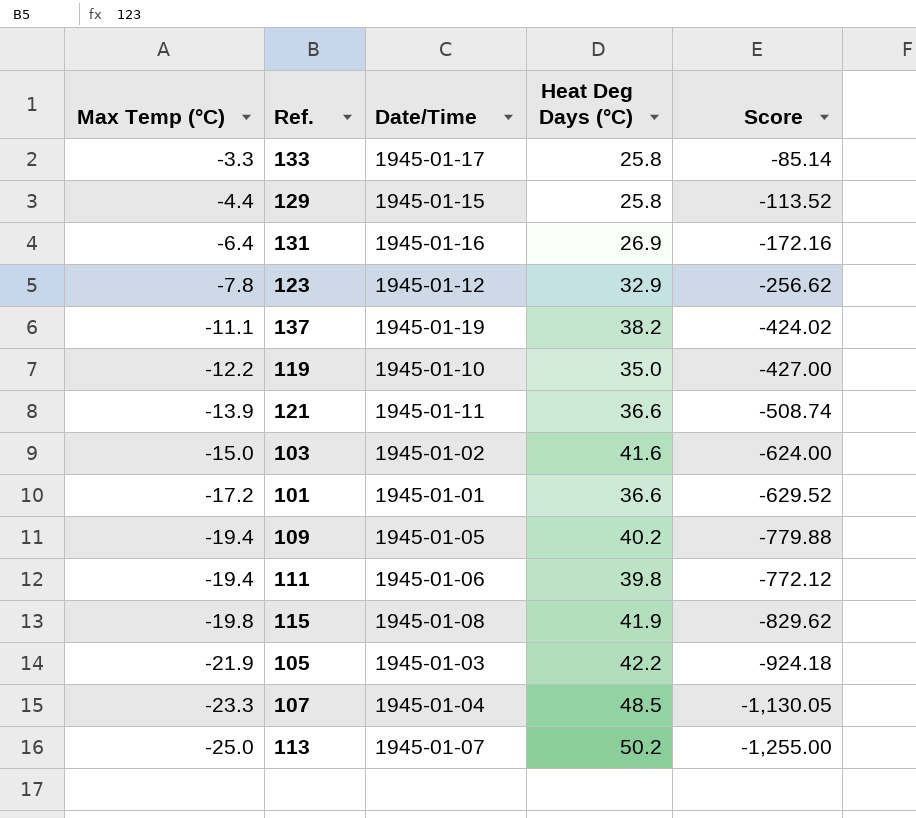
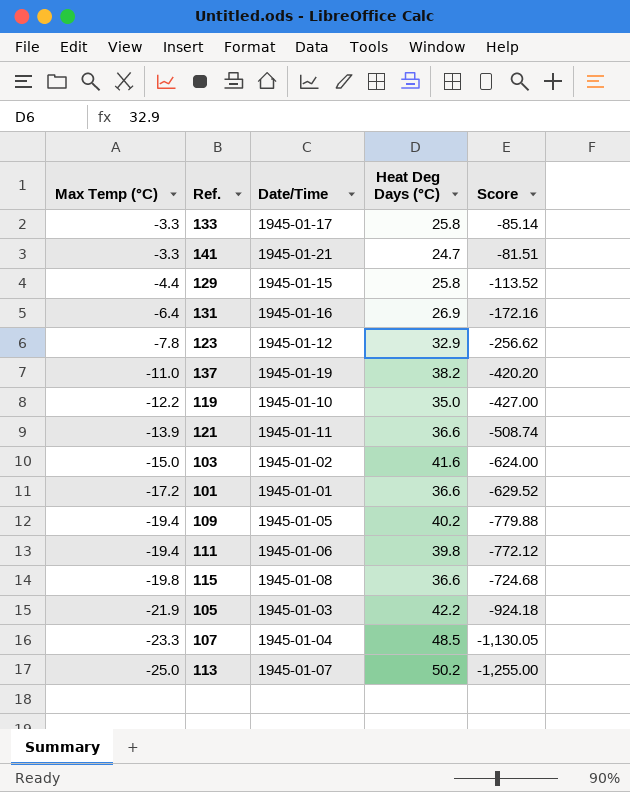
row 141: none -> -3.3 | 1945-01-21 | 24.7 | -81.51
137 | Max Temp (°C): -11.1 -> -11.0
137 | Score: -424.02 -> -420.20
115 | Heat Deg Days (°C): 41.9 -> 36.6
115 | Score: -829.62 -> -724.68

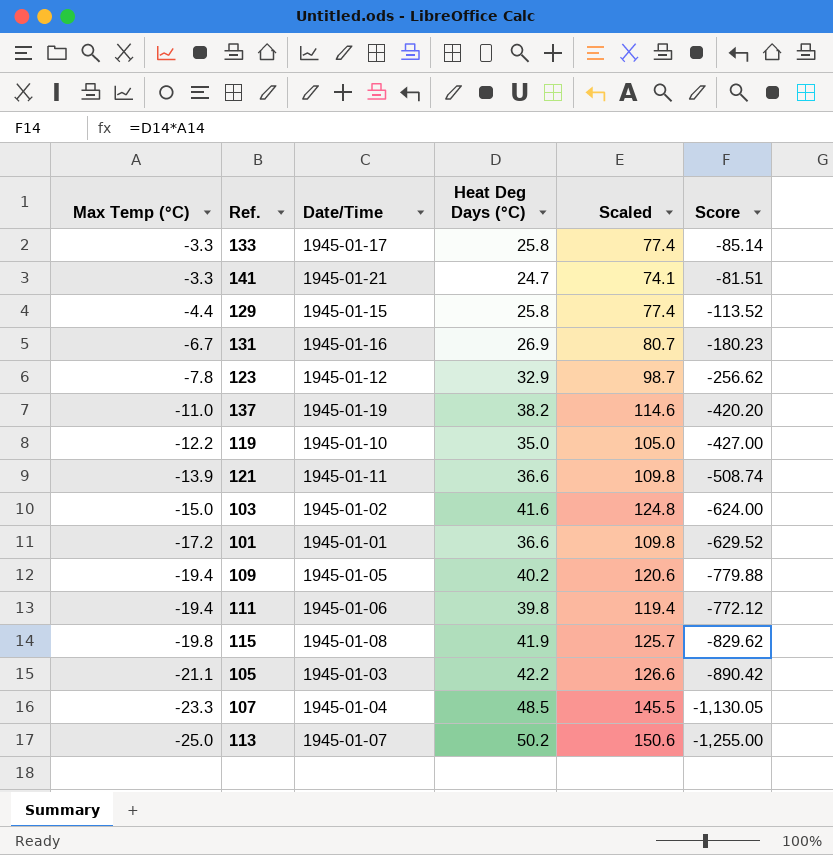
column Scaled | formula: none -> [Heat Deg Days (°C)] * 3
131 | Max Temp (°C): -6.4 -> -6.7
131 | Score: -172.16 -> -180.23
115 | Heat Deg Days (°C): 36.6 -> 41.9
115 | Score: -724.68 -> -829.62
105 | Max Temp (°C): -21.9 -> -21.1
105 | Score: -924.18 -> -890.42

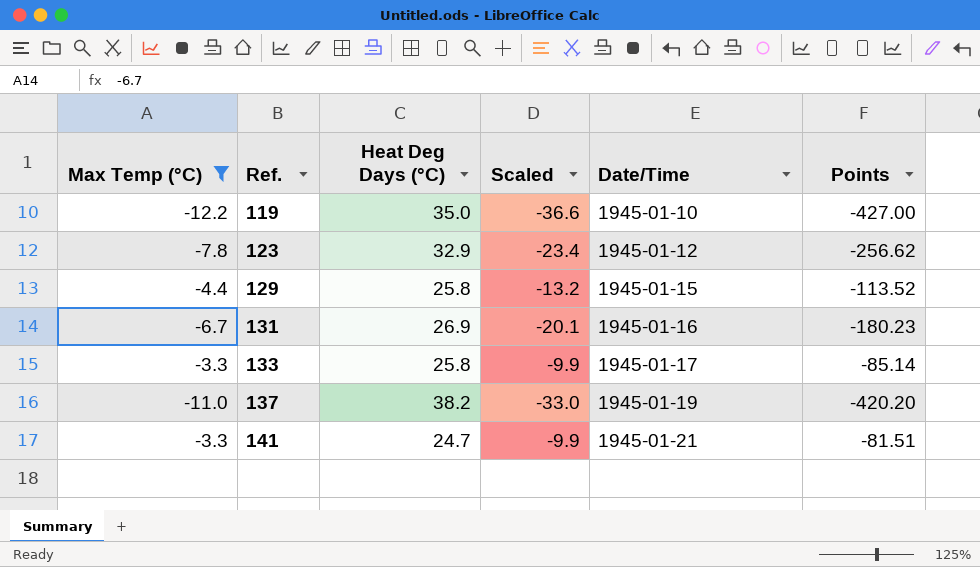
filter: none -> Max Temp (°C) >= -12.2
row order: Max Temp (°C) descending -> Ref. ascending
column Scaled | formula: [Heat Deg Days (°C)] * 3 -> [Max Temp (°C)] * 3
column Date/Time | position: 3 -> 5
column name: Score -> Points

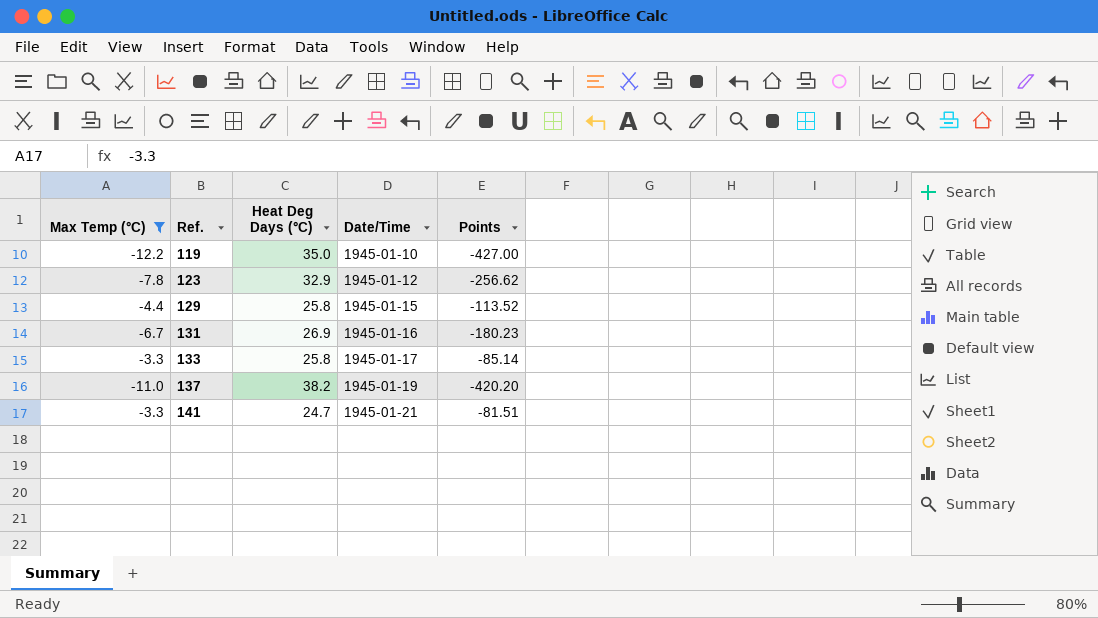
column Scaled | formula: [Max Temp (°C)] * 3 -> none

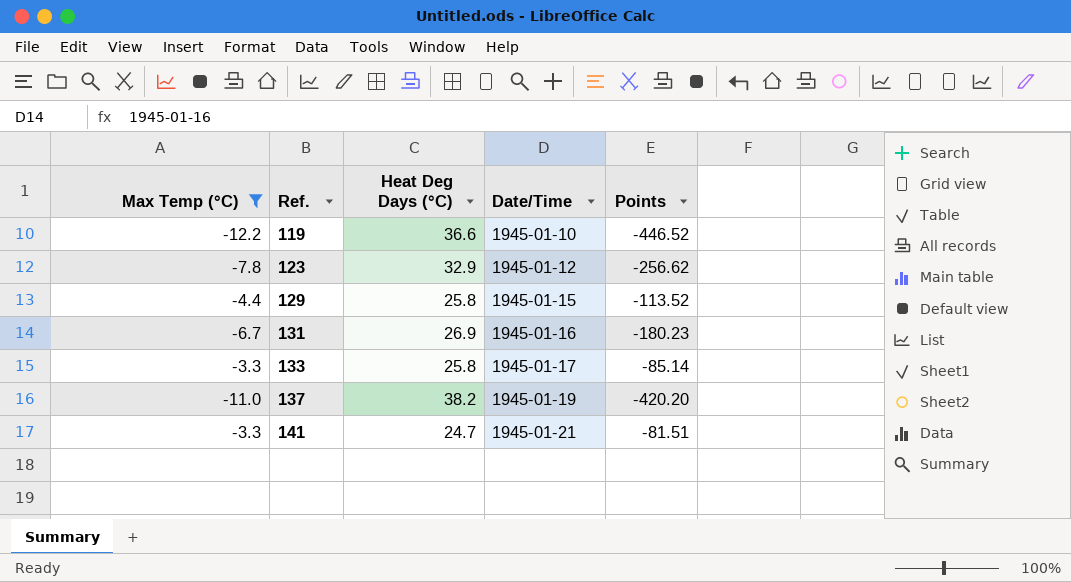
119 | Heat Deg Days (°C): 35.0 -> 36.6
119 | Points: -427.00 -> -446.52

